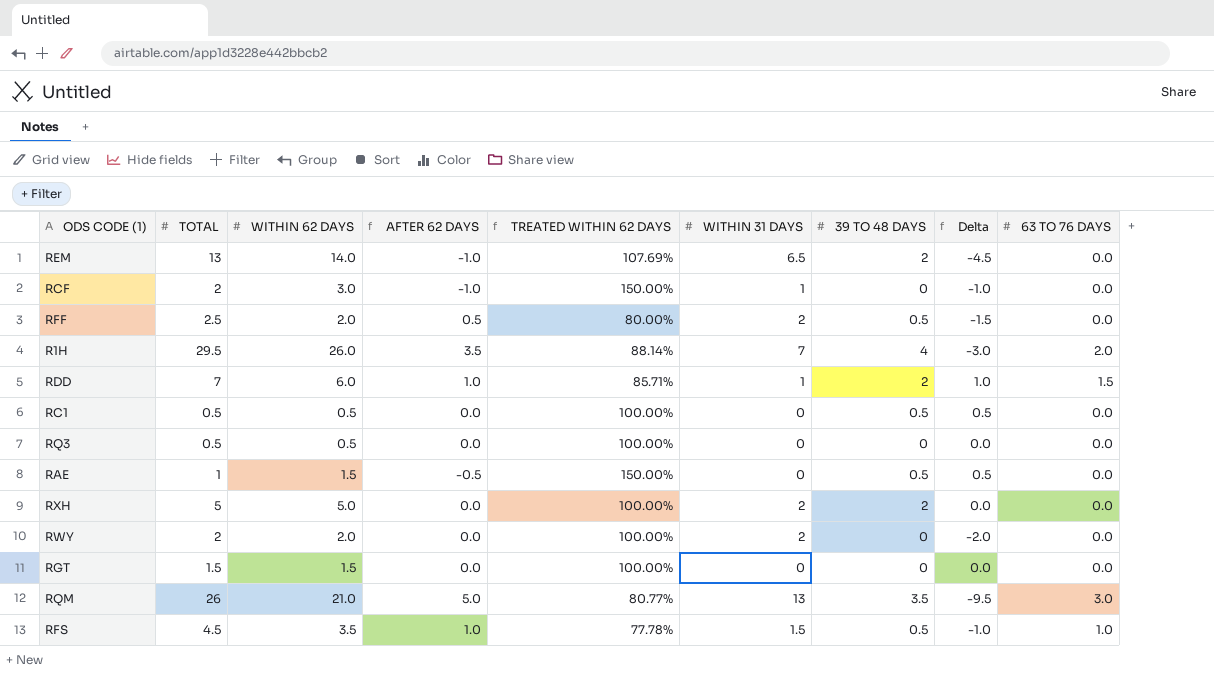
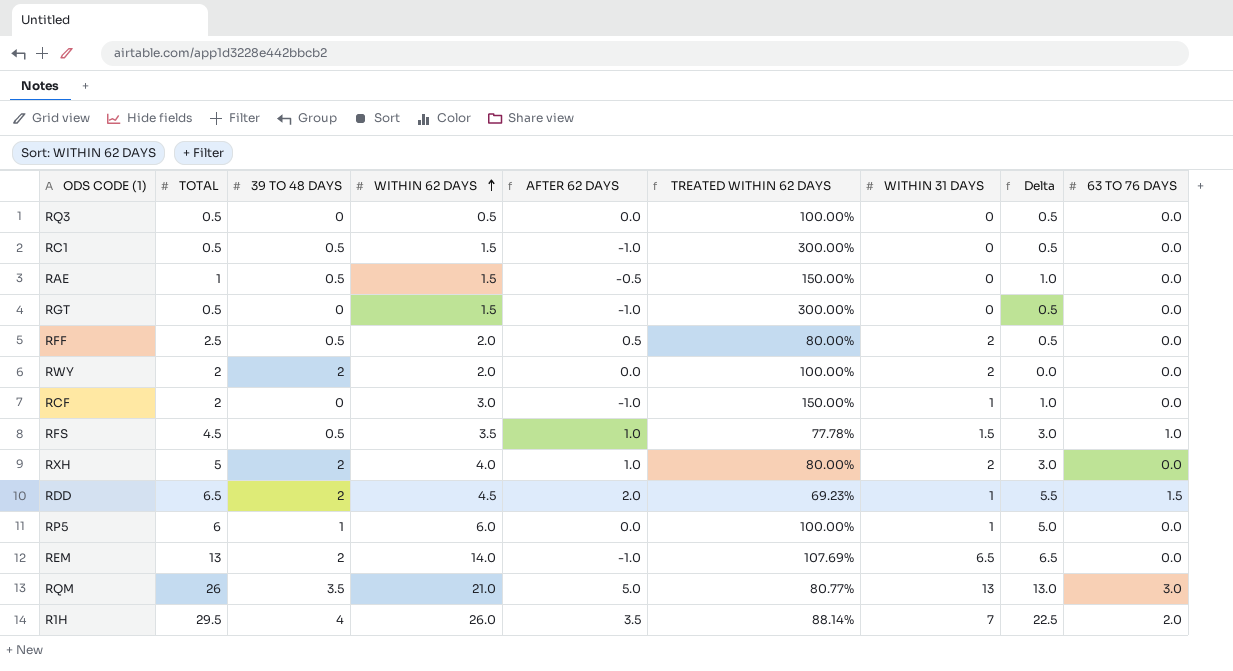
row order: none -> WITHIN 62 DAYS ascending
column 39 TO 48 DAYS | position: 7 -> 3
column Delta | formula: [39 TO 48 DAYS] - [WITHIN 31 DAYS] -> [TOTAL] - [WITHIN 31 DAYS]
RC1 | WITHIN 62 DAYS: 0.5 -> 1.5
RC1 | AFTER 62 DAYS: 0.0 -> -1.0
RC1 | TREATED WITHIN 62 DAYS: 100.00% -> 300.00%
RGT | TOTAL: 1.5 -> 0.5
RGT | AFTER 62 DAYS: 0.0 -> -1.0
RGT | TREATED WITHIN 62 DAYS: 100.00% -> 300.00%
RWY | 39 TO 48 DAYS: 0 -> 2
RXH | WITHIN 62 DAYS: 5.0 -> 4.0
RXH | AFTER 62 DAYS: 0.0 -> 1.0
RXH | TREATED WITHIN 62 DAYS: 100.00% -> 80.00%
RDD | TOTAL: 7 -> 6.5
RDD | WITHIN 62 DAYS: 6.0 -> 4.5
RDD | AFTER 62 DAYS: 1.0 -> 2.0
RDD | TREATED WITHIN 62 DAYS: 85.71% -> 69.23%
row RP5: none -> 6 | 1 | 6.0 | 0.0 | 100.00% | 1 | 5.0 | 0.0

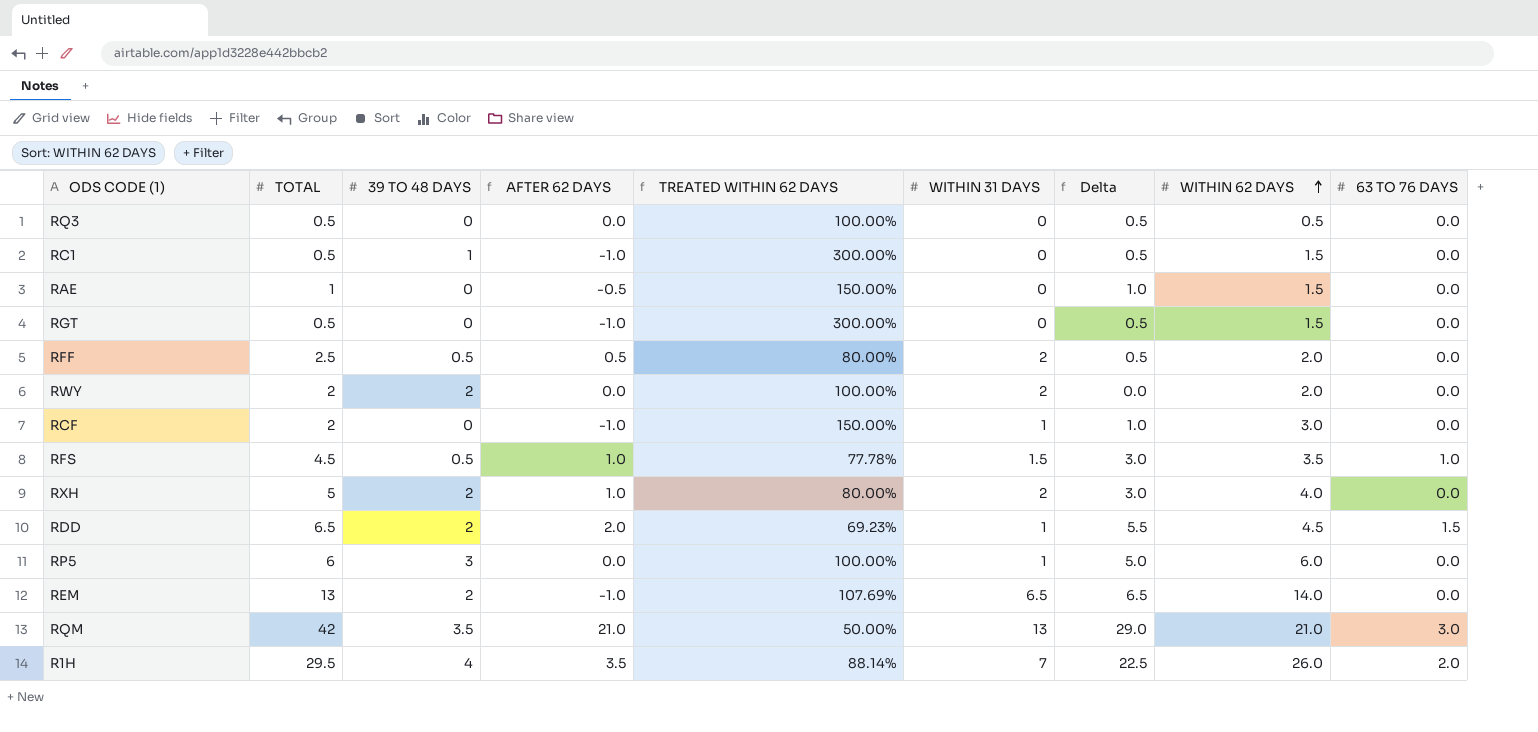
column WITHIN 62 DAYS | position: 4 -> 8
RC1 | 39 TO 48 DAYS: 0.5 -> 1
RAE | 39 TO 48 DAYS: 0.5 -> 0
RP5 | 39 TO 48 DAYS: 1 -> 3
RQM | TOTAL: 26 -> 42
RQM | AFTER 62 DAYS: 5.0 -> 21.0
RQM | TREATED WITHIN 62 DAYS: 80.77% -> 50.00%
RQM | Delta: 13.0 -> 29.0

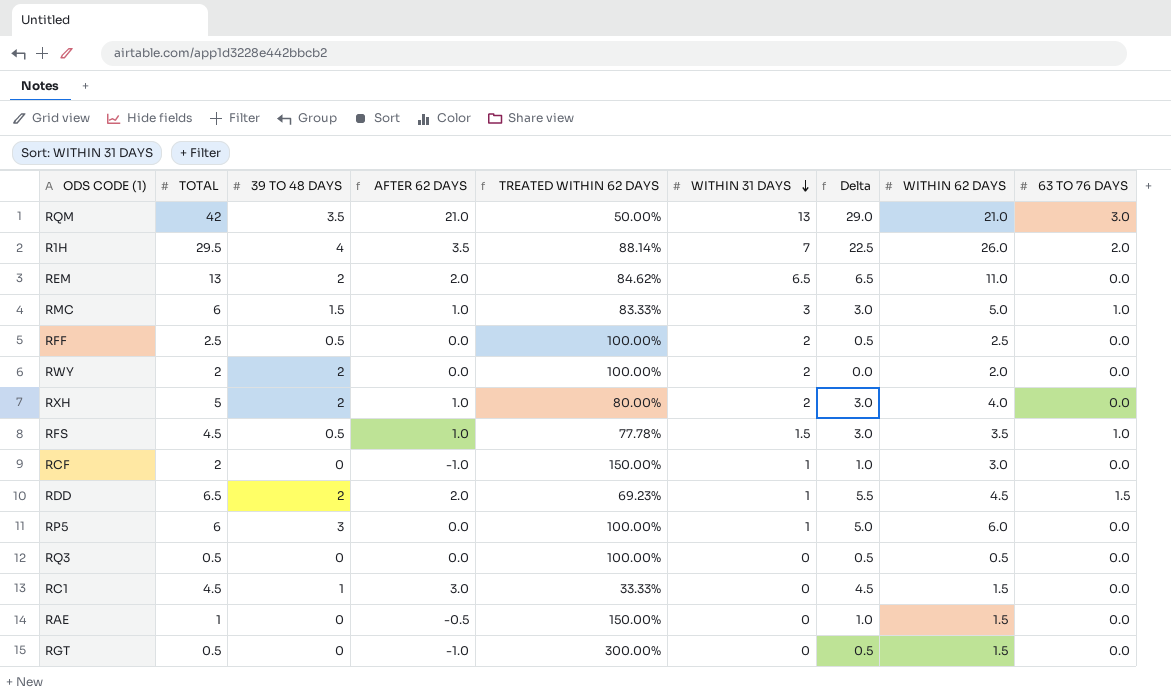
row order: WITHIN 62 DAYS ascending -> WITHIN 31 DAYS descending
REM | AFTER 62 DAYS: -1.0 -> 2.0
REM | TREATED WITHIN 62 DAYS: 107.69% -> 84.62%
REM | WITHIN 62 DAYS: 14.0 -> 11.0
row RMC: none -> 6 | 1.5 | 1.0 | 83.33% | 3 | 3.0 | 5.0 | 1.0
RFF | AFTER 62 DAYS: 0.5 -> 0.0
RFF | TREATED WITHIN 62 DAYS: 80.00% -> 100.00%
RFF | WITHIN 62 DAYS: 2.0 -> 2.5
RC1 | TOTAL: 0.5 -> 4.5
RC1 | AFTER 62 DAYS: -1.0 -> 3.0
RC1 | TREATED WITHIN 62 DAYS: 300.00% -> 33.33%
RC1 | Delta: 0.5 -> 4.5

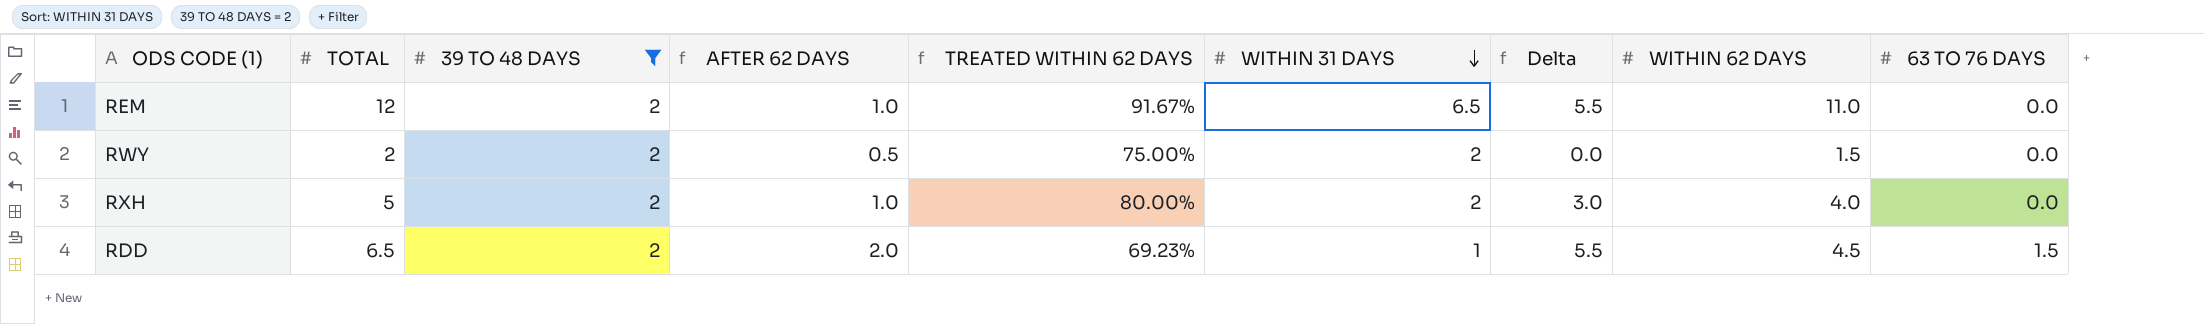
filter: none -> 39 TO 48 DAYS = 2
REM | TOTAL: 13 -> 12
REM | AFTER 62 DAYS: 2.0 -> 1.0
REM | TREATED WITHIN 62 DAYS: 84.62% -> 91.67%
REM | Delta: 6.5 -> 5.5
RWY | AFTER 62 DAYS: 0.0 -> 0.5
RWY | TREATED WITHIN 62 DAYS: 100.00% -> 75.00%
RWY | WITHIN 62 DAYS: 2.0 -> 1.5

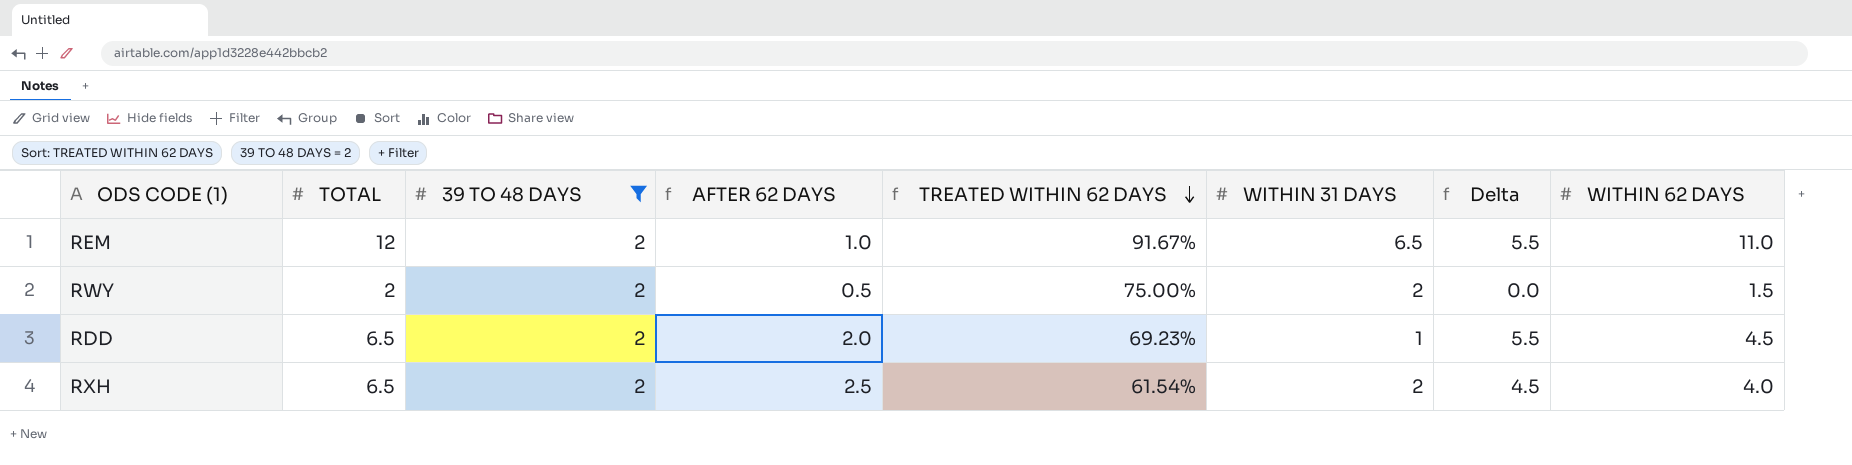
row order: WITHIN 31 DAYS descending -> TREATED WITHIN 62 DAYS descending
column 63 TO 76 DAYS | position: 9 -> none
RXH | TOTAL: 5 -> 6.5
RXH | AFTER 62 DAYS: 1.0 -> 2.5
RXH | TREATED WITHIN 62 DAYS: 80.00% -> 61.54%
RXH | Delta: 3.0 -> 4.5

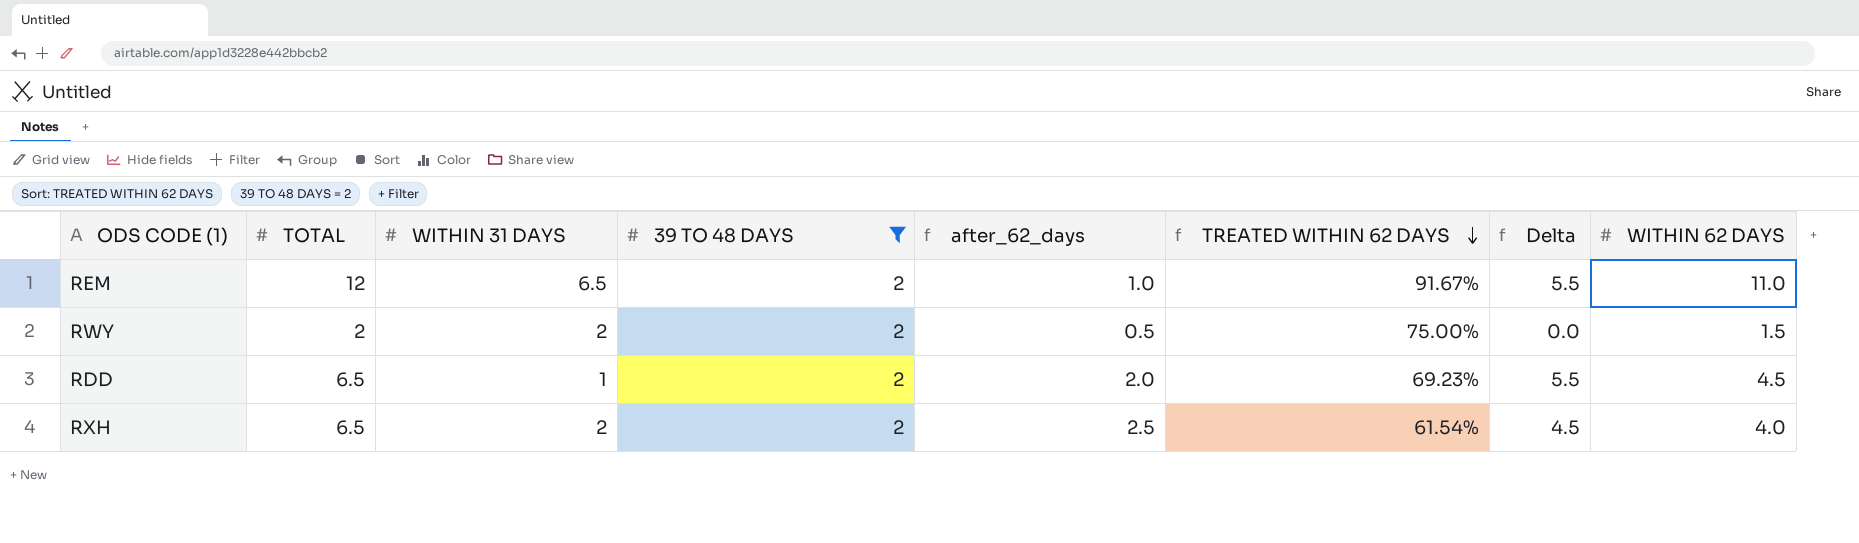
column WITHIN 31 DAYS | position: 6 -> 3
column name: AFTER 62 DAYS -> after_62_days

